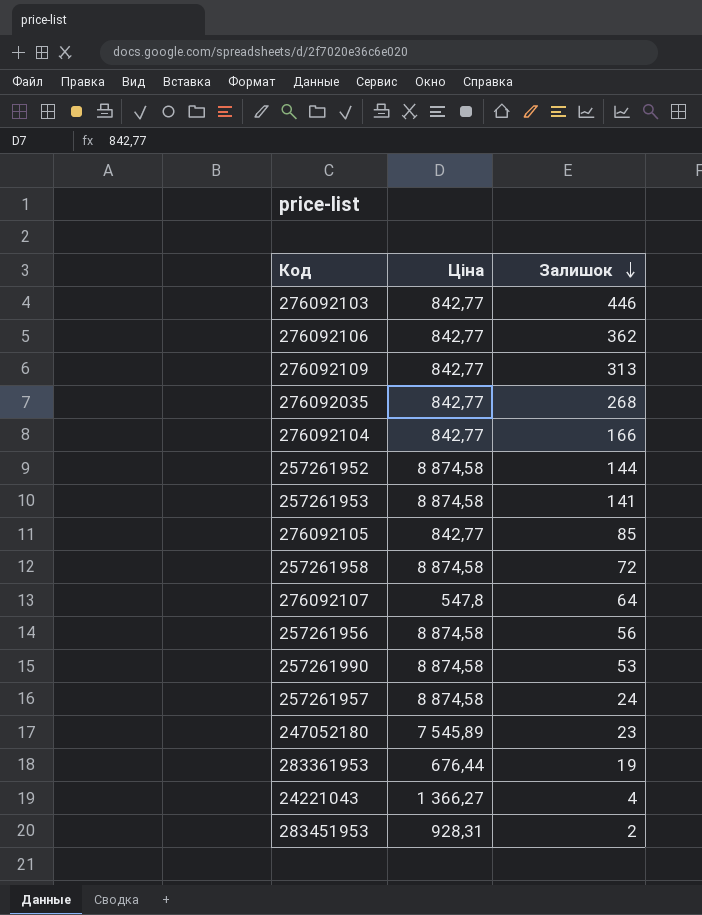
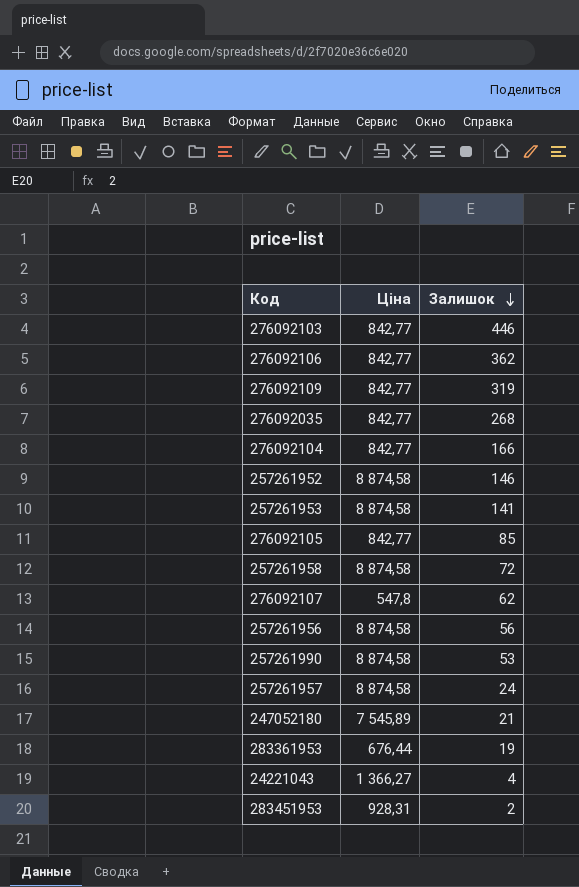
276092109 | Залишок: 313 -> 319
257261952 | Залишок: 144 -> 146
276092107 | Залишок: 64 -> 62
247052180 | Залишок: 23 -> 21

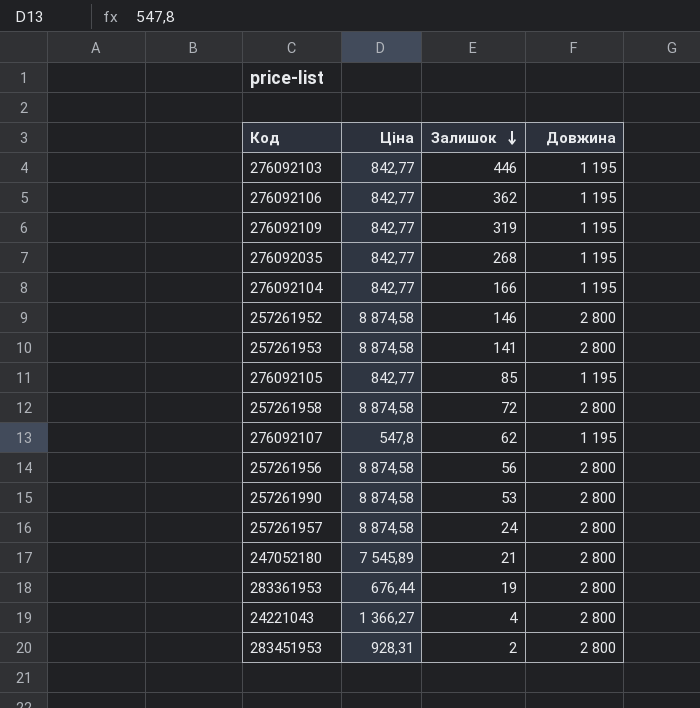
column Довжина | position: none -> 4

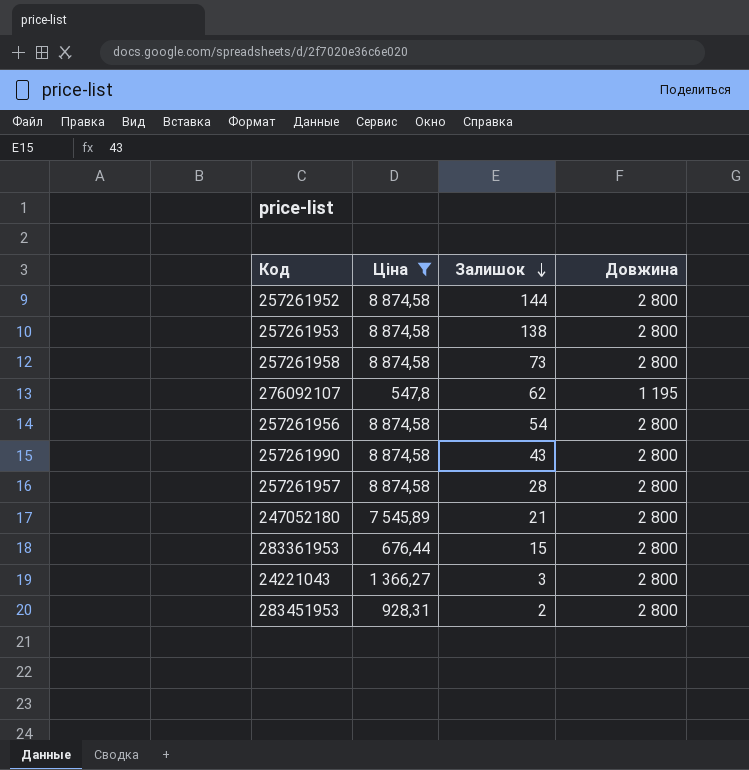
filter: none -> Ціна != 842,77
257261952 | Залишок: 146 -> 144
257261953 | Залишок: 141 -> 138
257261958 | Залишок: 72 -> 73
257261956 | Залишок: 56 -> 54
257261990 | Залишок: 53 -> 43
257261957 | Залишок: 24 -> 28
283361953 | Залишок: 19 -> 15
24221043 | Залишок: 4 -> 3

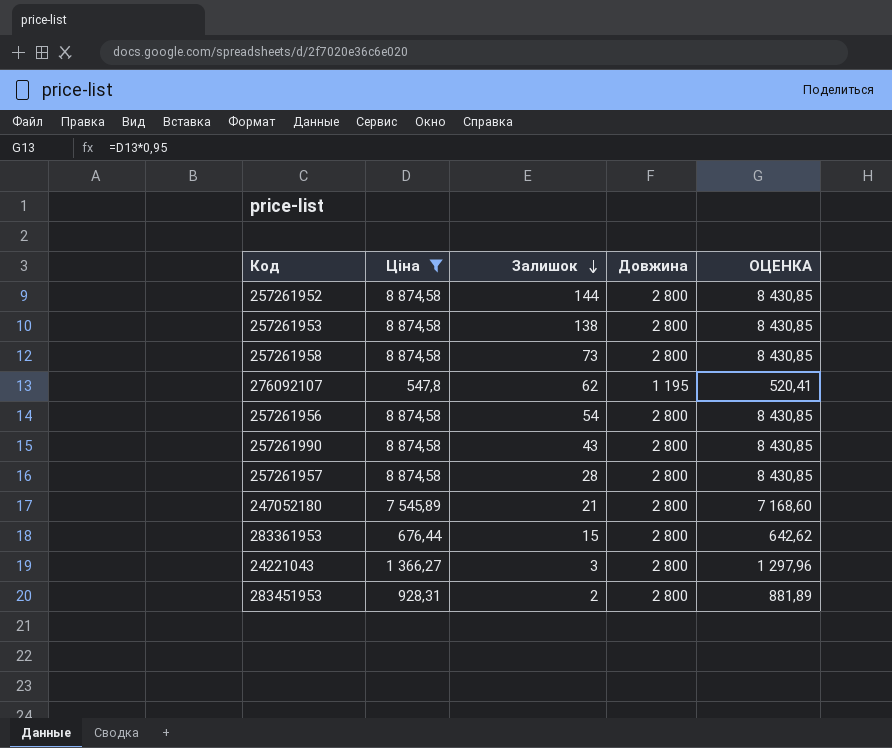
column ОЦЕНКА | formula: none -> [Ціна] * 0,95

